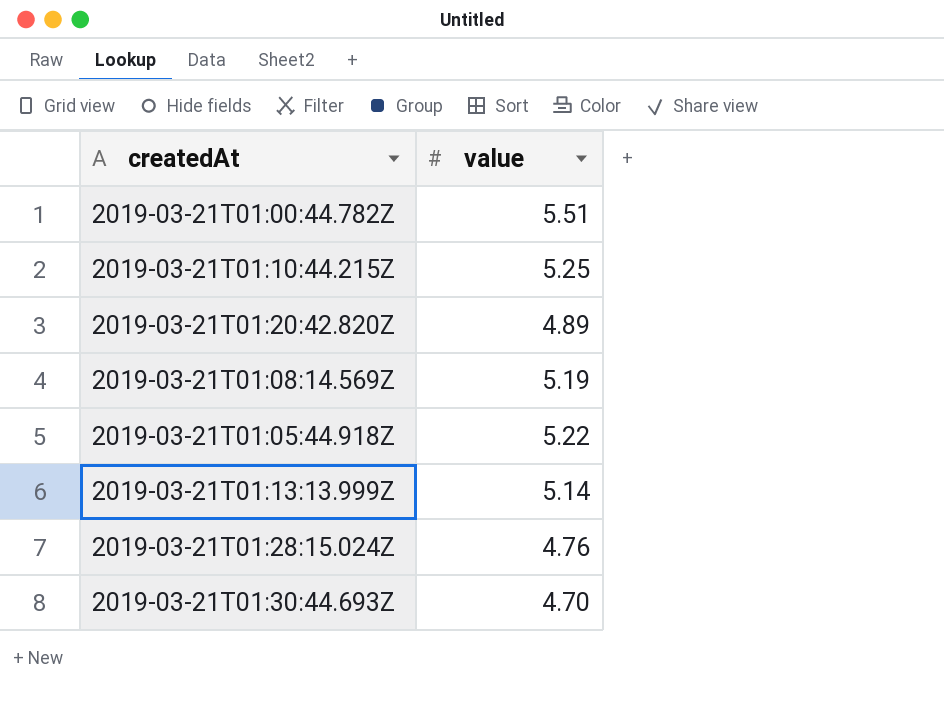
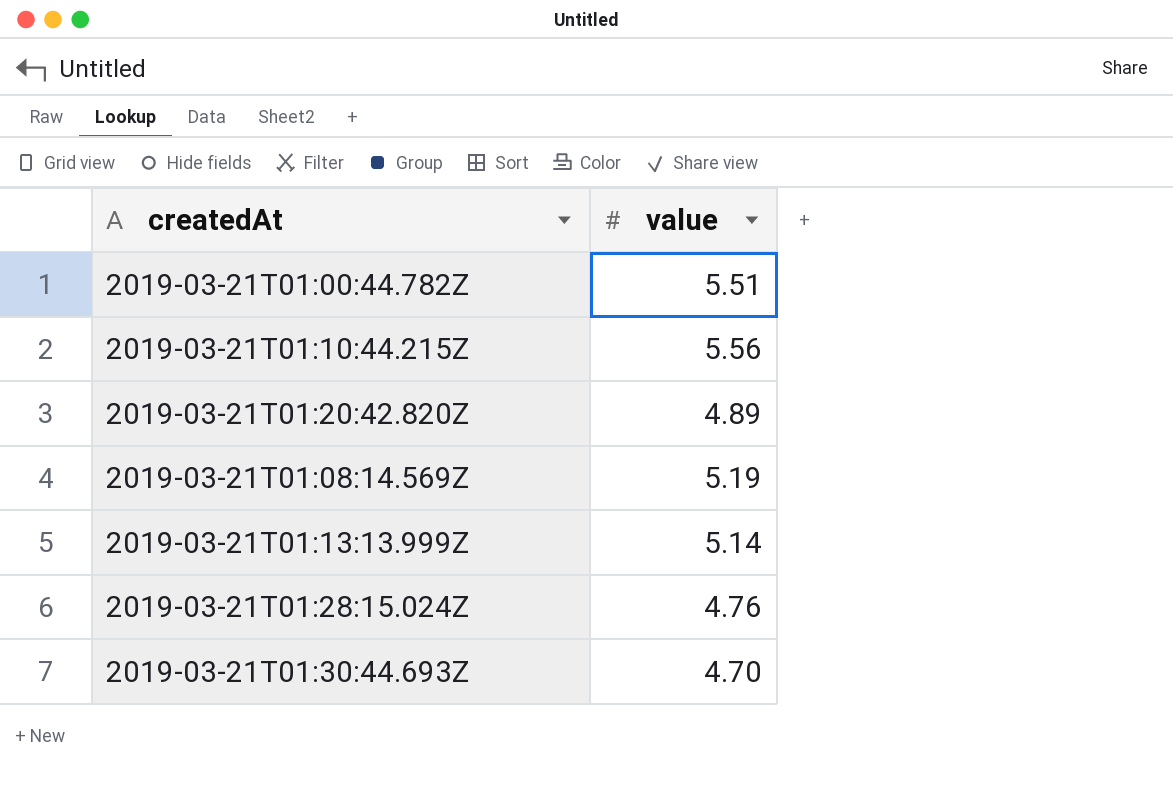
row 2019-03-21T01:05:44.918Z: 5.22 -> none
2019-03-21T01:10:44.215Z | value: 5.25 -> 5.56

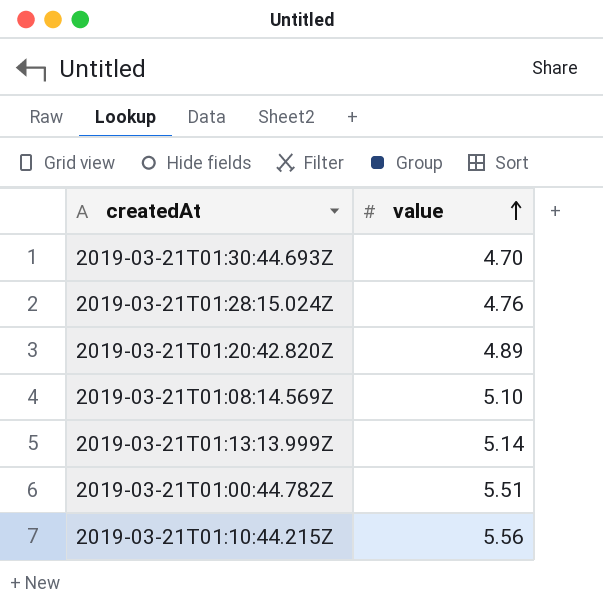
row order: none -> value ascending
2019-03-21T01:08:14.569Z | value: 5.19 -> 5.10

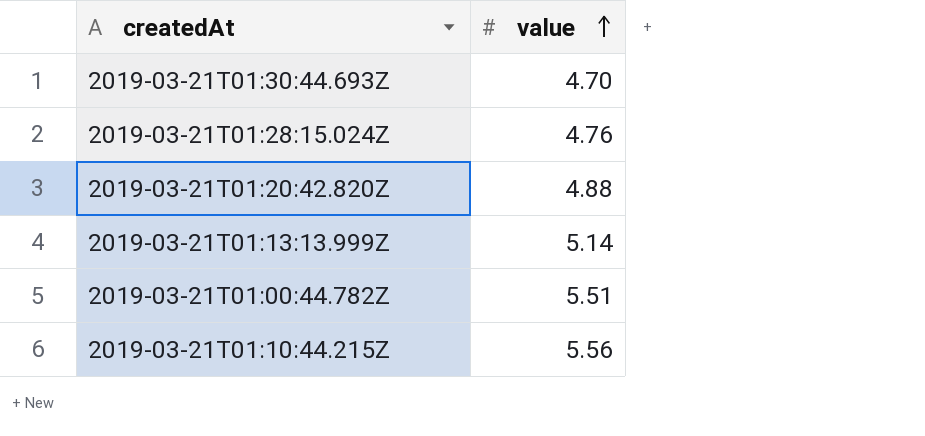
row 2019-03-21T01:08:14.569Z: 5.10 -> none
2019-03-21T01:20:42.820Z | value: 4.89 -> 4.88

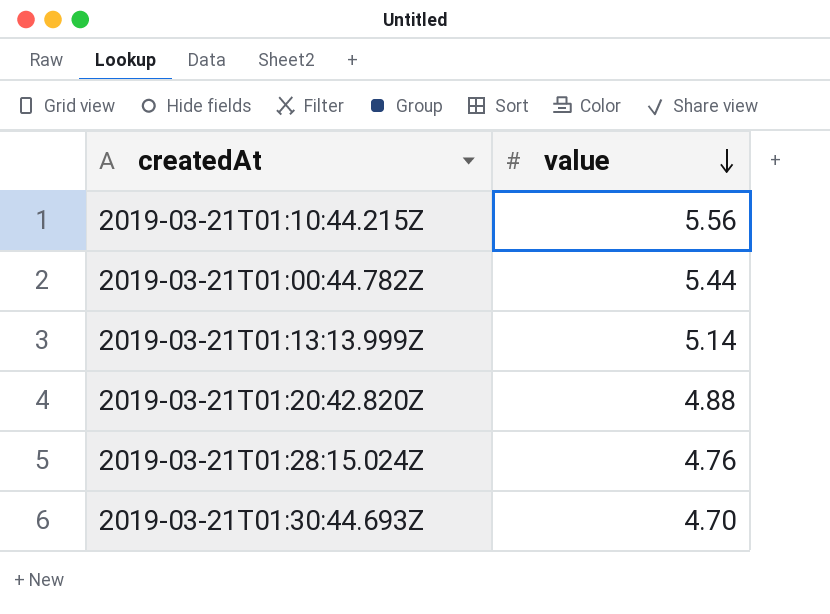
row order: value ascending -> value descending
2019-03-21T01:00:44.782Z | value: 5.51 -> 5.44

